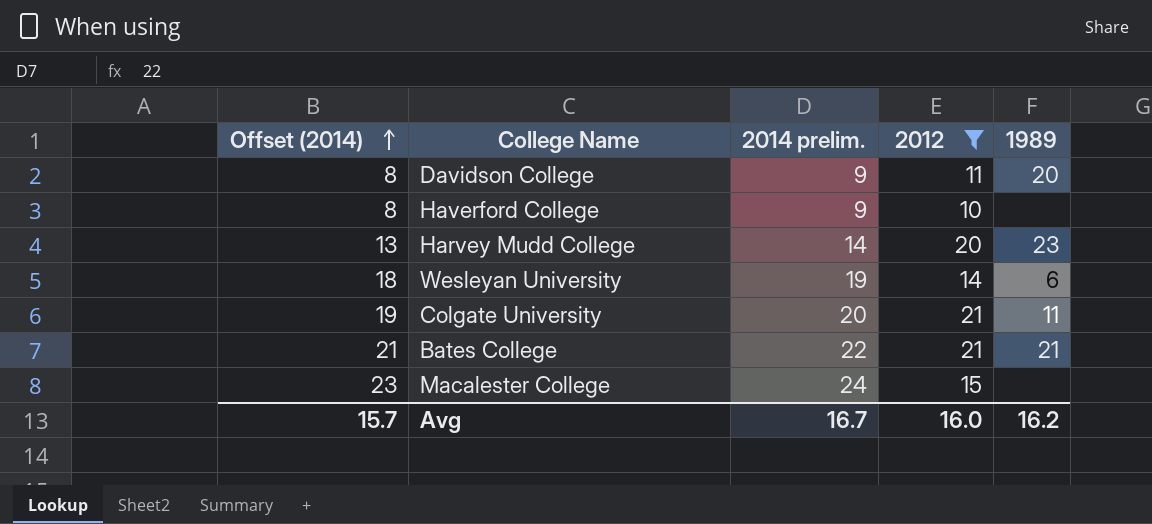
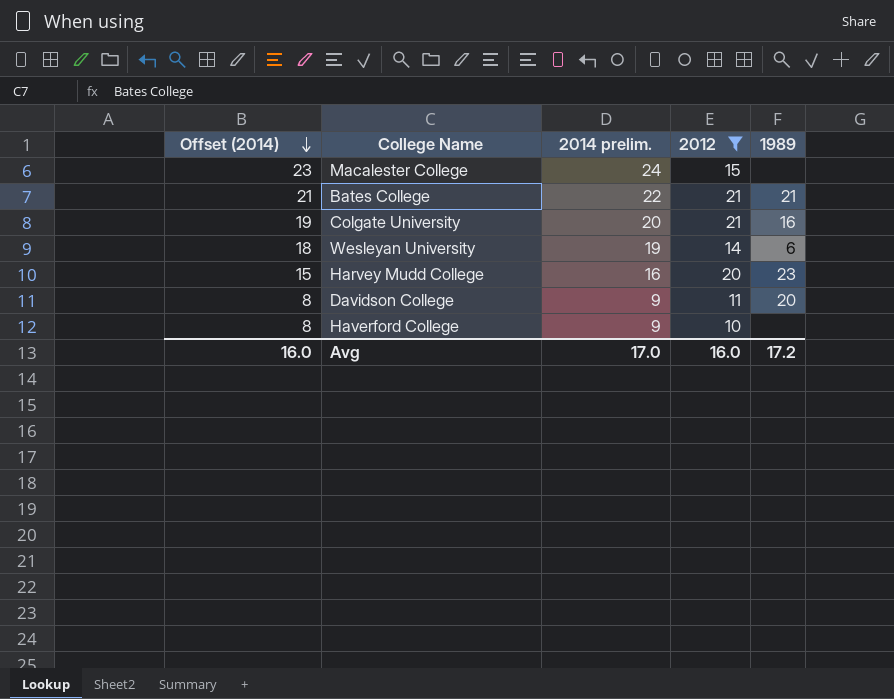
row order: Offset (2014) ascending -> Offset (2014) descending
Colgate University | 1989: 11 -> 16
Harvey Mudd College | Offset (2014): 13 -> 15
Harvey Mudd College | 2014 prelim.: 14 -> 16
Avg | Offset (2014): 15.7 -> 16.0
Avg | 2014 prelim.: 16.7 -> 17.0
Avg | 1989: 16.2 -> 17.2

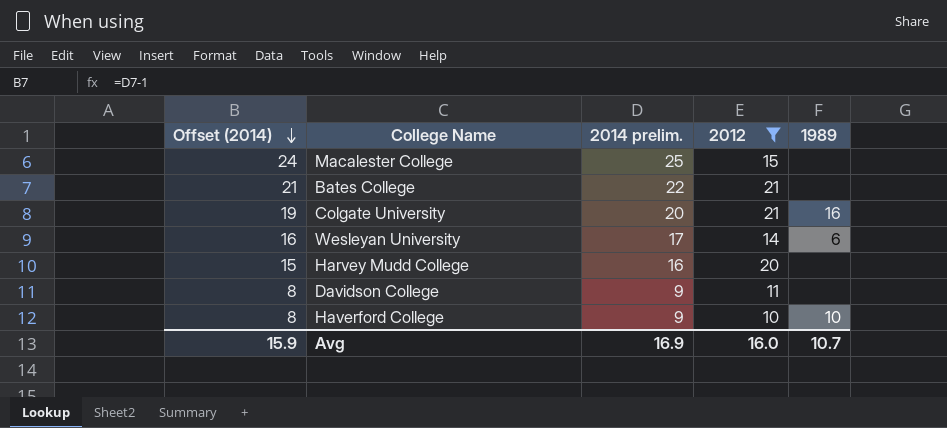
Macalester College | Offset (2014): 23 -> 24
Macalester College | 2014 prelim.: 24 -> 25
Bates College | 1989: 21 -> none
Wesleyan University | Offset (2014): 18 -> 16
Wesleyan University | 2014 prelim.: 19 -> 17
Harvey Mudd College | 1989: 23 -> none
Davidson College | 1989: 20 -> none
Haverford College | 1989: none -> 10
Avg | Offset (2014): 16.0 -> 15.9
Avg | 2014 prelim.: 17.0 -> 16.9
Avg | 1989: 17.2 -> 10.7

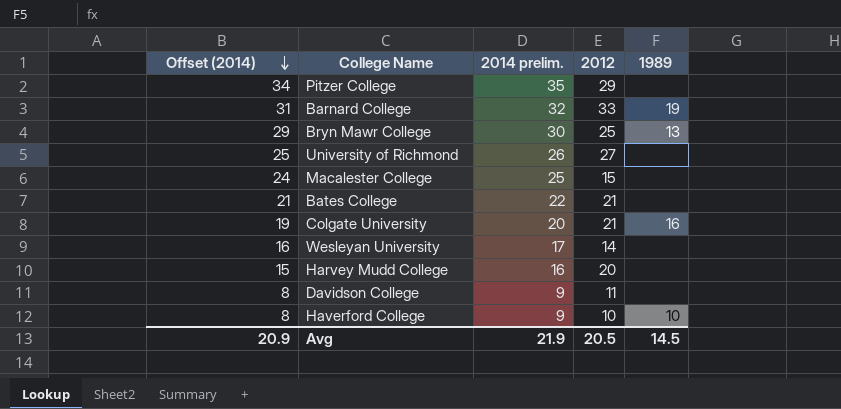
filter: 2012 <= 21 -> none
Wesleyan University | 1989: 6 -> none
Avg | Offset (2014): 15.9 -> 20.9
Avg | 2014 prelim.: 16.9 -> 21.9
Avg | 2012: 16.0 -> 20.5
Avg | 1989: 10.7 -> 14.5

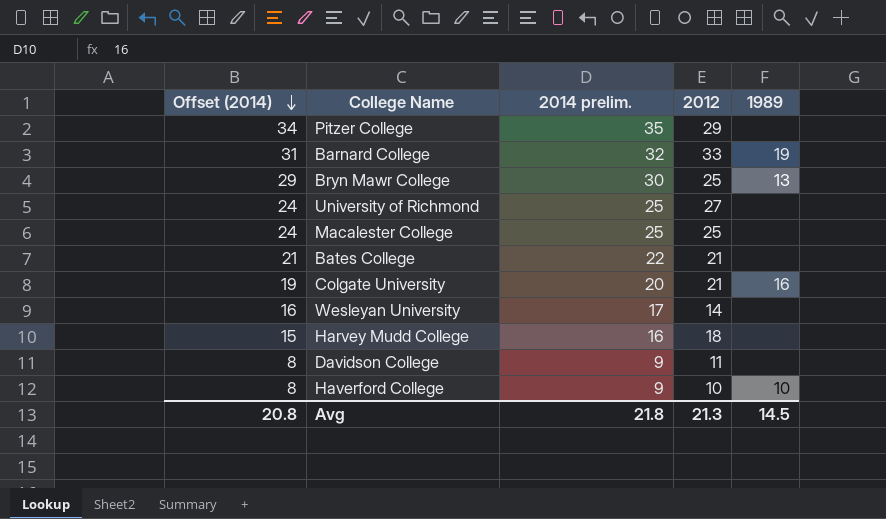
University of Richmond | Offset (2014): 25 -> 24
University of Richmond | 2014 prelim.: 26 -> 25
Macalester College | 2012: 15 -> 25
Harvey Mudd College | 2012: 20 -> 18
Avg | Offset (2014): 20.9 -> 20.8
Avg | 2014 prelim.: 21.9 -> 21.8
Avg | 2012: 20.5 -> 21.3

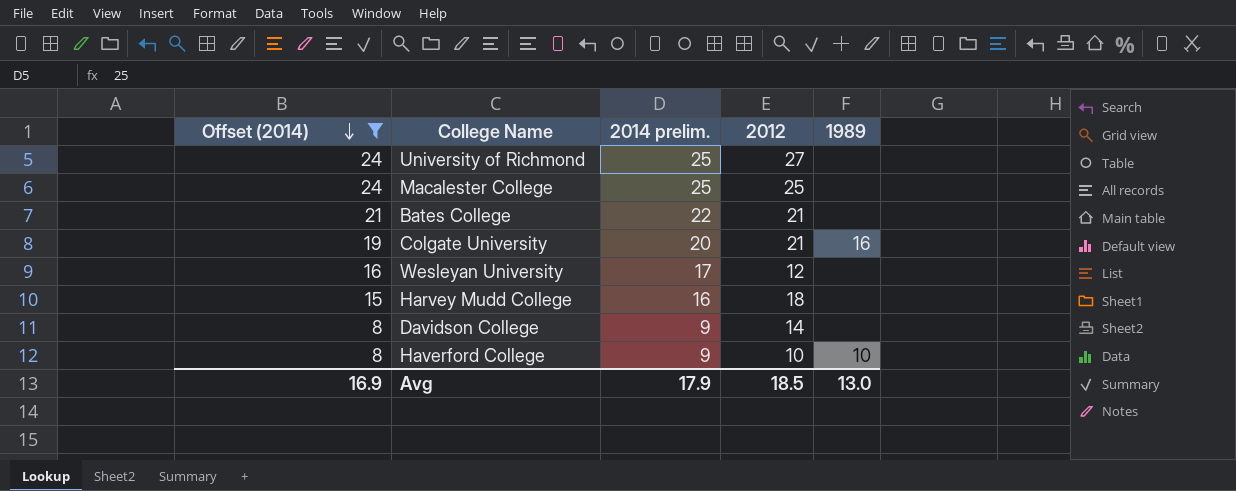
filter: none -> Offset (2014) <= 24
Wesleyan University | 2012: 14 -> 12
Davidson College | 2012: 11 -> 14
Avg | Offset (2014): 20.8 -> 16.9
Avg | 2014 prelim.: 21.8 -> 17.9
Avg | 2012: 21.3 -> 18.5
Avg | 1989: 14.5 -> 13.0

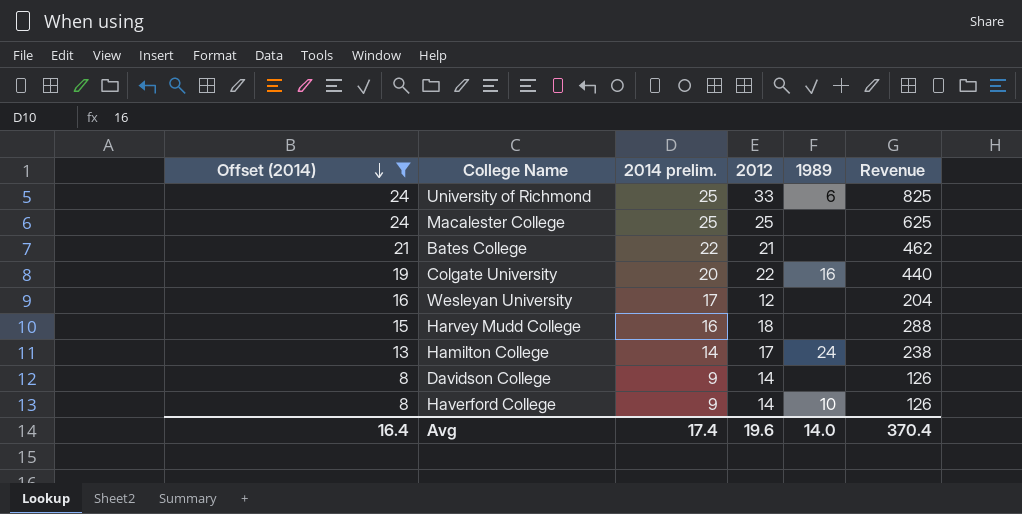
column Revenue | formula: none -> [2014 prelim.] * [2012]
University of Richmond | 2012: 27 -> 33
University of Richmond | 1989: none -> 6
Colgate University | 2012: 21 -> 22
row Hamilton College: none -> 13 | 14 | 17 | 24 | 238
Haverford College | 2012: 10 -> 14
Avg | Offset (2014): 16.9 -> 16.4
Avg | 2014 prelim.: 17.9 -> 17.4
Avg | 2012: 18.5 -> 19.6
Avg | 1989: 13.0 -> 14.0

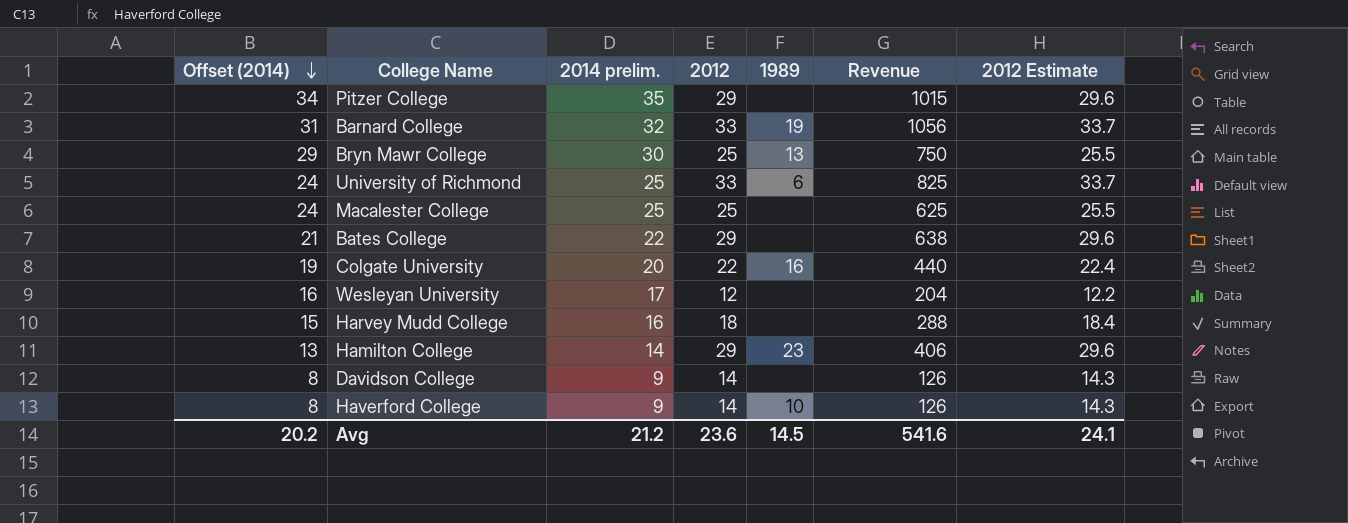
filter: Offset (2014) <= 24 -> none
column 2012 Estimate | formula: none -> [2012] * 1.02
Bates College | 2012: 21 -> 29
Bates College | Revenue: 462 -> 638
Hamilton College | 2012: 17 -> 29
Hamilton College | 1989: 24 -> 23
Hamilton College | Revenue: 238 -> 406
Avg | Offset (2014): 16.4 -> 20.2
Avg | 2014 prelim.: 17.4 -> 21.2
Avg | 2012: 19.6 -> 23.6
Avg | 1989: 14.0 -> 14.5
Avg | Revenue: 370.4 -> 541.6

